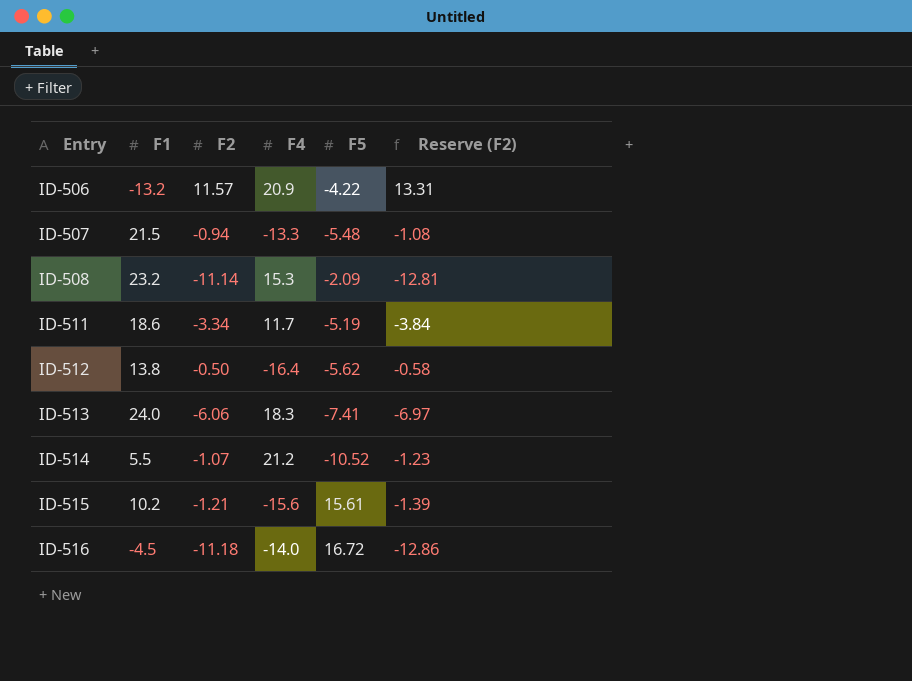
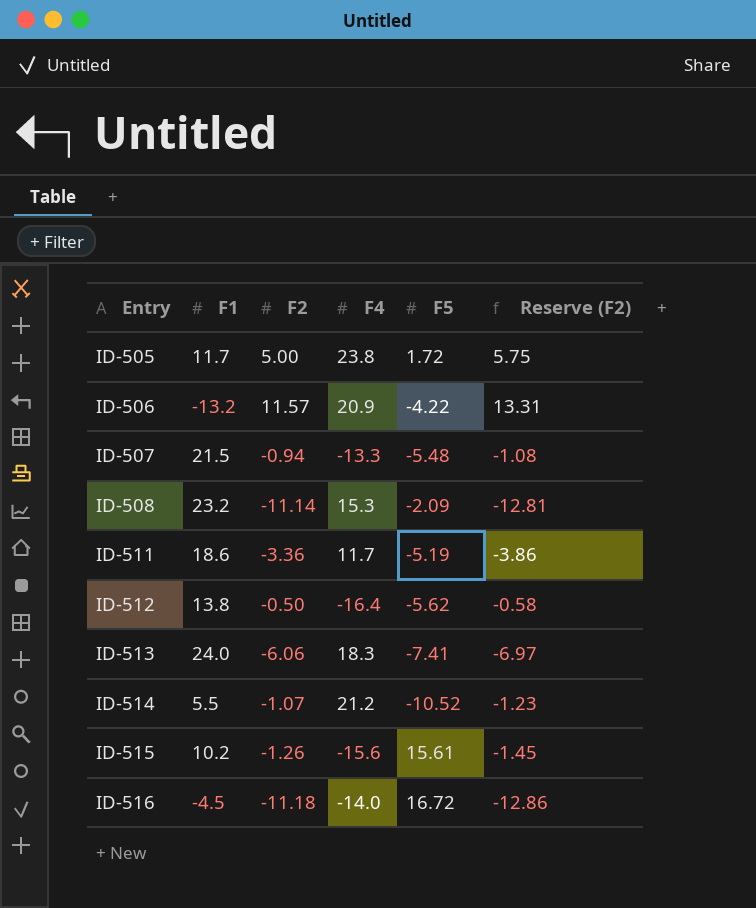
row ID-505: none -> 11.7 | 5.00 | 23.8 | 1.72 | 5.75
ID-511 | F2: -3.34 -> -3.36
ID-511 | Reserve (F2): -3.84 -> -3.86
ID-515 | F2: -1.21 -> -1.26
ID-515 | Reserve (F2): -1.39 -> -1.45

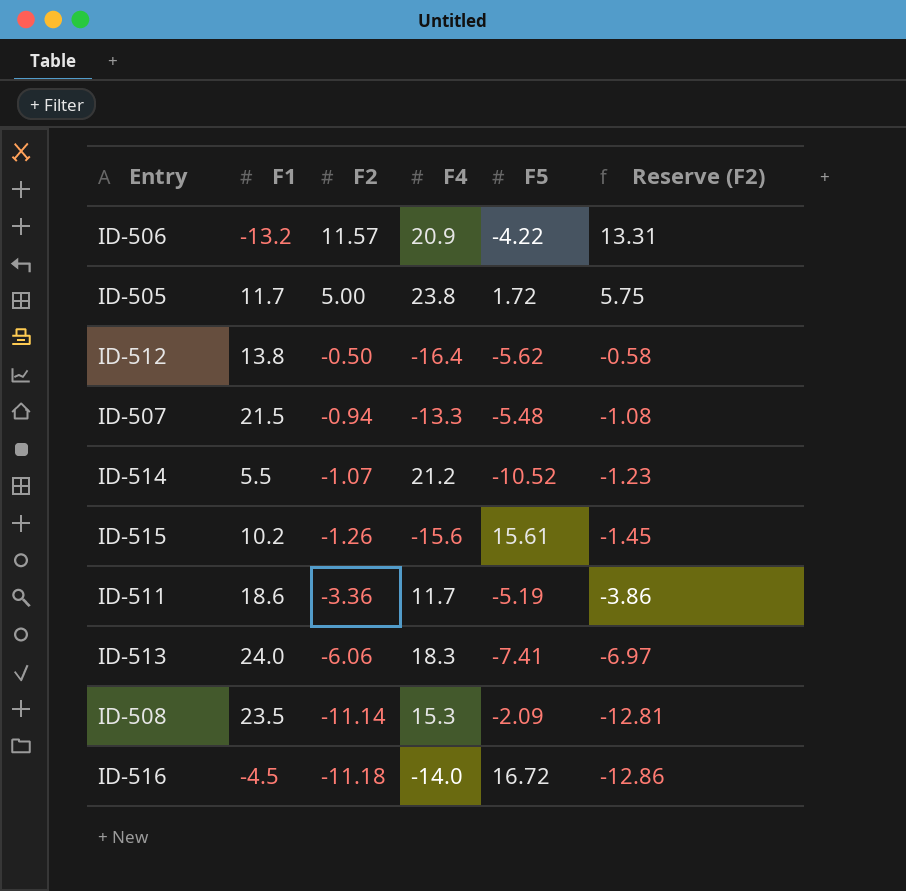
row order: Entry ascending -> F2 descending
ID-508 | F1: 23.2 -> 23.5

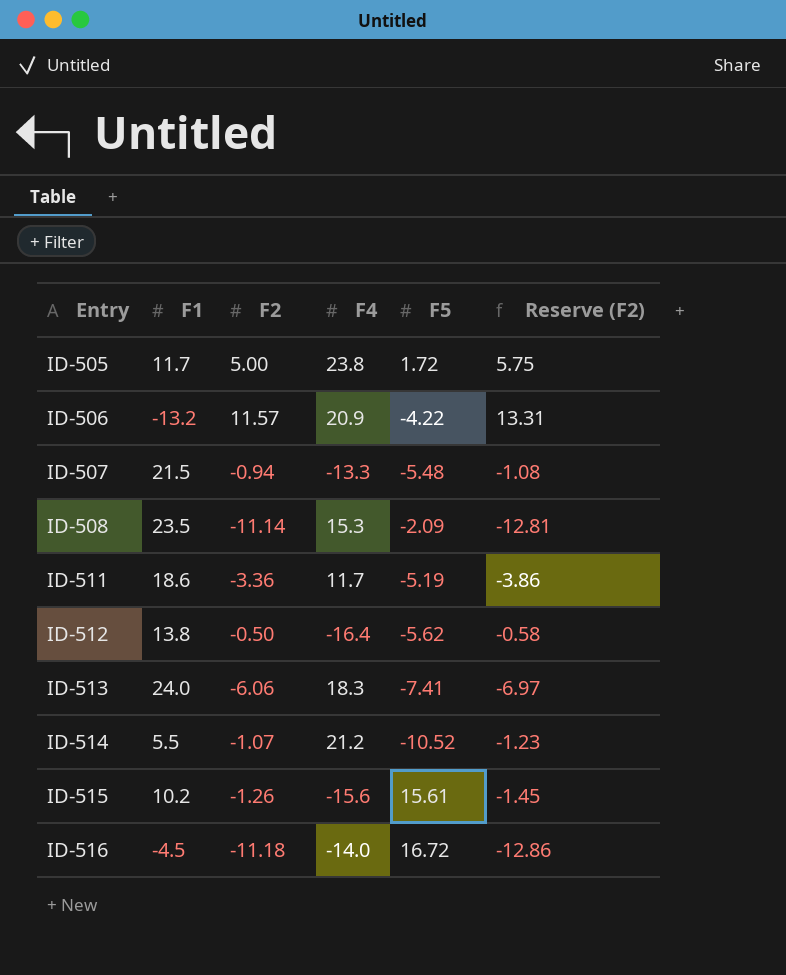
row order: F2 descending -> Entry ascending

